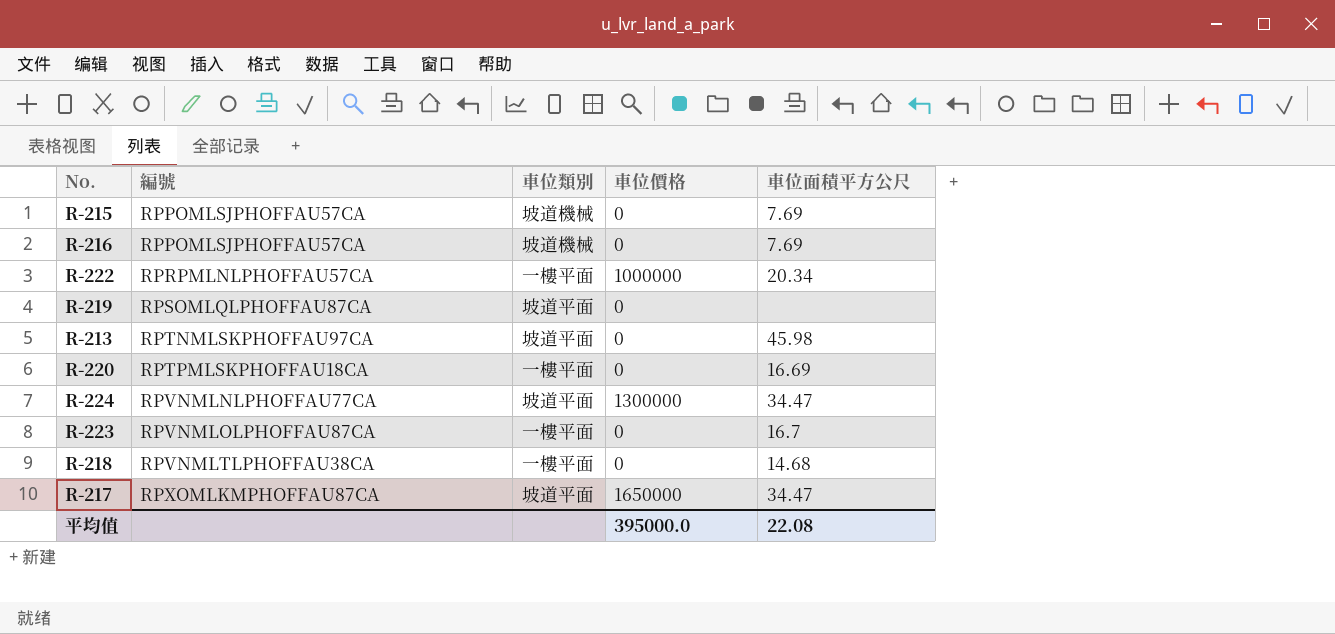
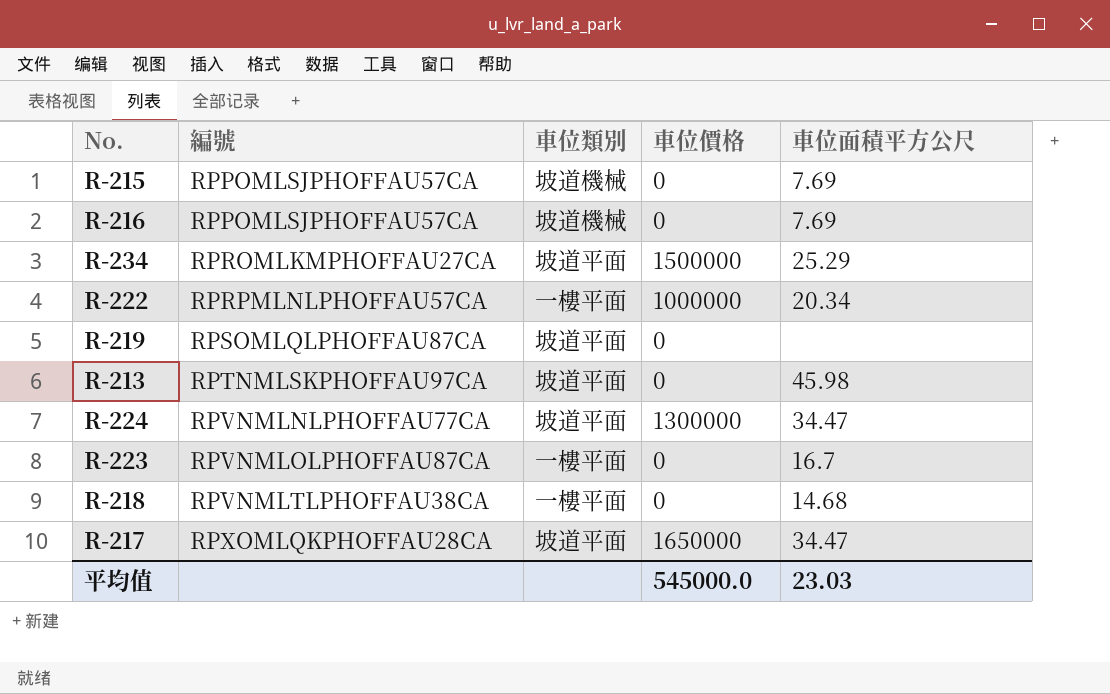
row R-220: RPTPMLSKPHOFFAU18CA | 一樓平面 | 0 | 16.69 -> none
row R-234: none -> RPROMLKMPHOFFAU27CA | 坡道平面 | 1500000 | 25.29
R-217 | 編號: RPXOMLKMPHOFFAU87CA -> RPXOMLQKPHOFFAU28CA
平均值 | 車位價格: 395000.0 -> 545000.0
平均值 | 車位面積平方公尺: 22.08 -> 23.03

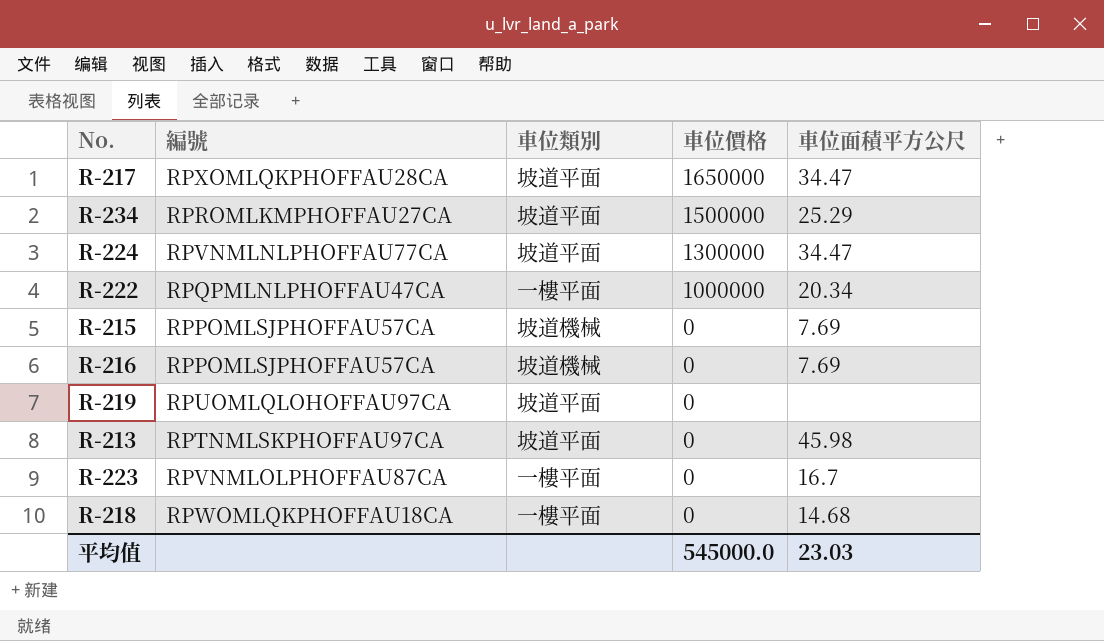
row order: 編號 ascending -> 車位價格 descending
R-222 | 編號: RPRPMLNLPHOFFAU57CA -> RPQPMLNLPHOFFAU47CA
R-219 | 編號: RPSOMLQLPHOFFAU87CA -> RPUOMLQLOHOFFAU97CA
R-218 | 編號: RPVNMLTLPHOFFAU38CA -> RPWOMLQKPHOFFAU18CA

